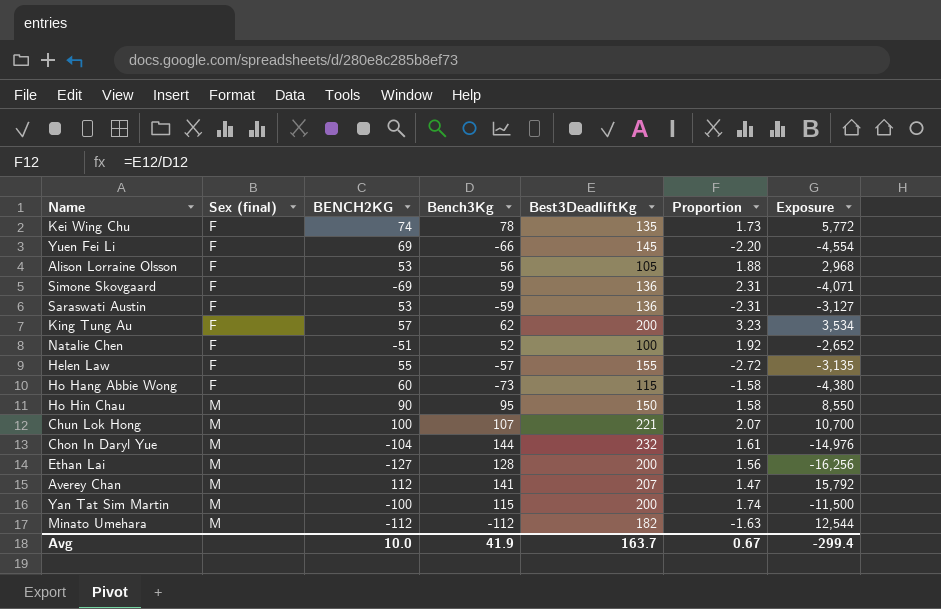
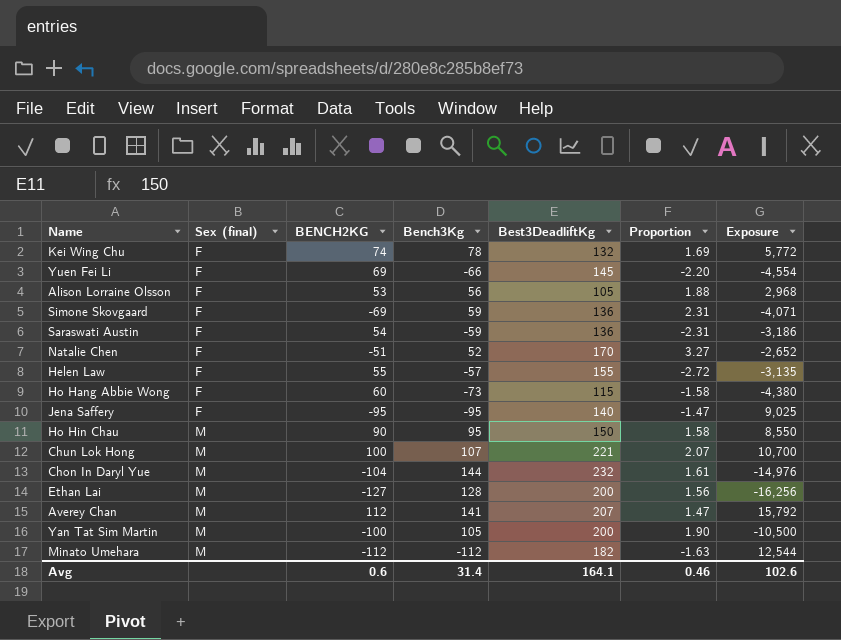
row King Tung Au: F | 57 | 62 | 200 | 3.23 | 3,534 -> none
Kei Wing Chu | Best3DeadliftKg: 135 -> 132
Kei Wing Chu | Proportion: 1.73 -> 1.69
Saraswati Austin | BENCH2KG: 53 -> 54
Saraswati Austin | Exposure: -3,127 -> -3,186
Natalie Chen | Best3DeadliftKg: 100 -> 170
Natalie Chen | Proportion: 1.92 -> 3.27
row Jena Saffery: none -> F | -95 | -95 | 140 | -1.47 | 9,025
Yan Tat Sim Martin | Bench3Kg: 115 -> 105
Yan Tat Sim Martin | Proportion: 1.74 -> 1.90
Yan Tat Sim Martin | Exposure: -11,500 -> -10,500
Avg | BENCH2KG: 10.0 -> 0.6
Avg | Bench3Kg: 41.9 -> 31.4
Avg | Best3DeadliftKg: 163.7 -> 164.1
Avg | Proportion: 0.67 -> 0.46
Avg | Exposure: -299.4 -> 102.6

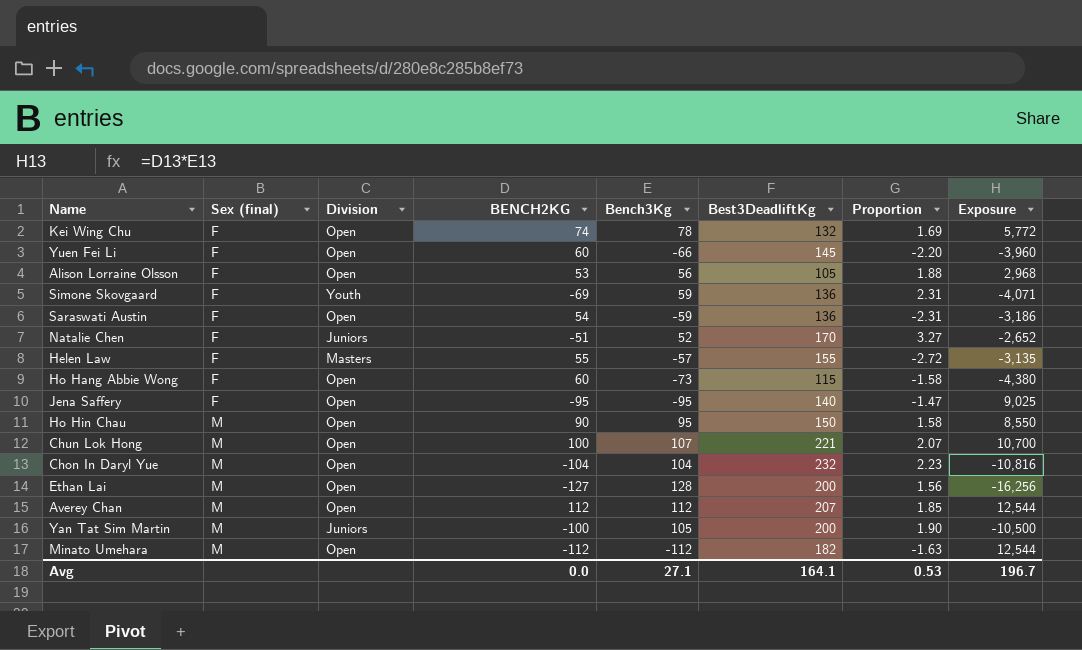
column Division | position: none -> 3
Yuen Fei Li | BENCH2KG: 69 -> 60
Yuen Fei Li | Exposure: -4,554 -> -3,960
Chon In Daryl Yue | Bench3Kg: 144 -> 104
Chon In Daryl Yue | Proportion: 1.61 -> 2.23
Chon In Daryl Yue | Exposure: -14,976 -> -10,816
Averey Chan | Bench3Kg: 141 -> 112
Averey Chan | Proportion: 1.47 -> 1.85
Averey Chan | Exposure: 15,792 -> 12,544
Avg | BENCH2KG: 0.6 -> 0.0
Avg | Bench3Kg: 31.4 -> 27.1
Avg | Proportion: 0.46 -> 0.53
Avg | Exposure: 102.6 -> 196.7

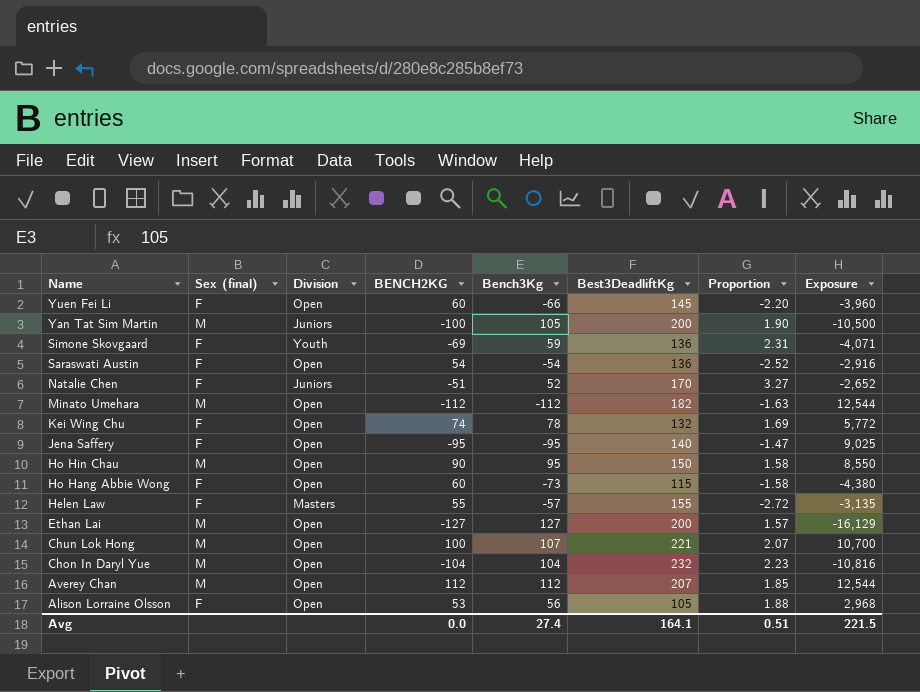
row order: Sex (final) ascending -> Name descending
Saraswati Austin | Bench3Kg: -59 -> -54
Saraswati Austin | Proportion: -2.31 -> -2.52
Saraswati Austin | Exposure: -3,186 -> -2,916
Ethan Lai | Bench3Kg: 128 -> 127
Ethan Lai | Proportion: 1.56 -> 1.57
Ethan Lai | Exposure: -16,256 -> -16,129
Avg | Bench3Kg: 27.1 -> 27.4
Avg | Proportion: 0.53 -> 0.51
Avg | Exposure: 196.7 -> 221.5

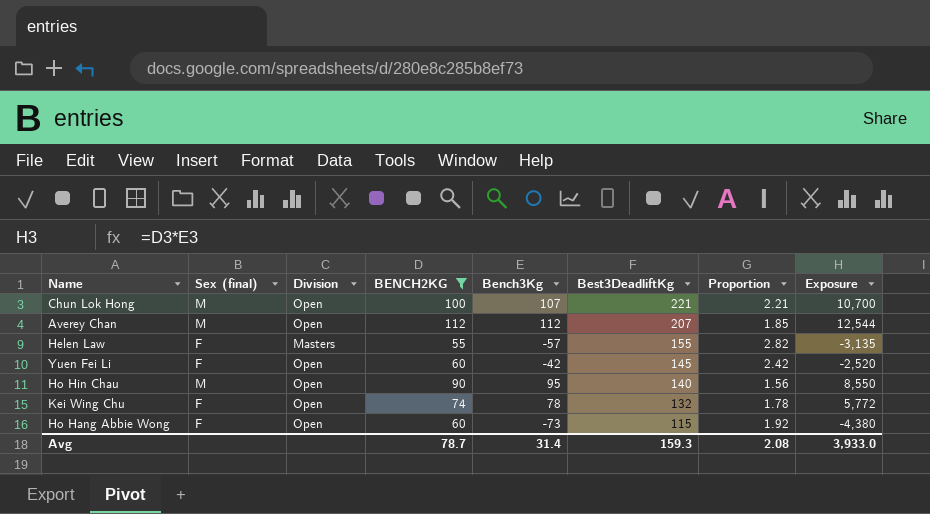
filter: none -> BENCH2KG >= 55
row order: Name descending -> Best3DeadliftKg descending
column Proportion | formula: [Best3DeadliftKg] / [Bench3Kg] -> [Best3DeadliftKg] / [BENCH2KG]
Yuen Fei Li | Bench3Kg: -66 -> -42
Yuen Fei Li | Exposure: -3,960 -> -2,520
Ho Hin Chau | Best3DeadliftKg: 150 -> 140
Avg | BENCH2KG: 0.0 -> 78.7
Avg | Bench3Kg: 27.4 -> 31.4
Avg | Best3DeadliftKg: 164.1 -> 159.3
Avg | Proportion: 0.51 -> 2.08
Avg | Exposure: 221.5 -> 3,933.0

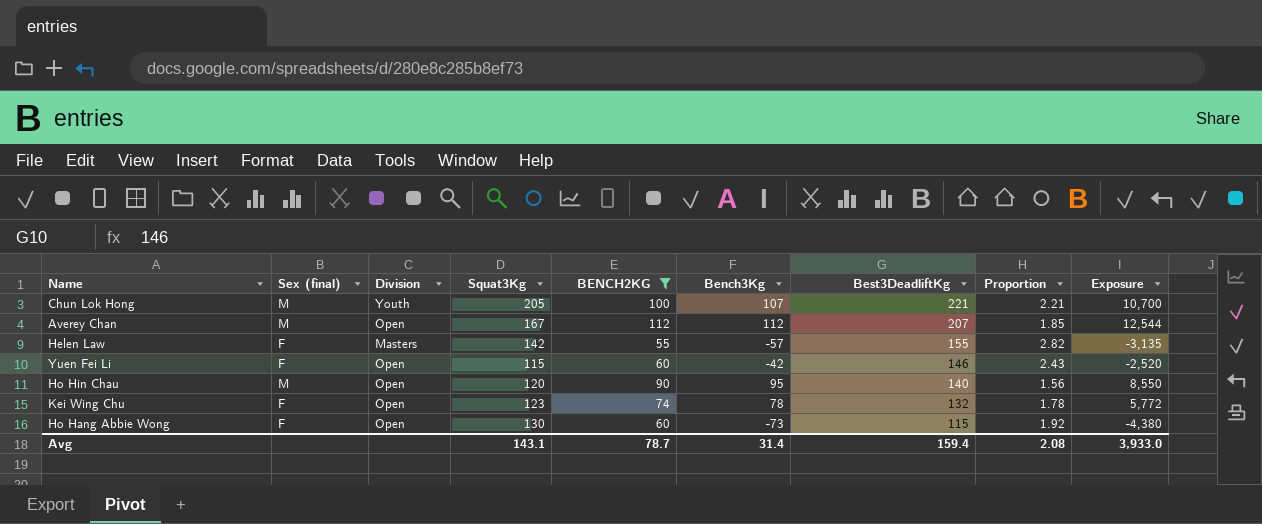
column Squat3Kg | position: none -> 4
Chun Lok Hong | Division: Open -> Youth
Yuen Fei Li | Best3DeadliftKg: 145 -> 146
Yuen Fei Li | Proportion: 2.42 -> 2.43
Avg | Best3DeadliftKg: 159.3 -> 159.4

